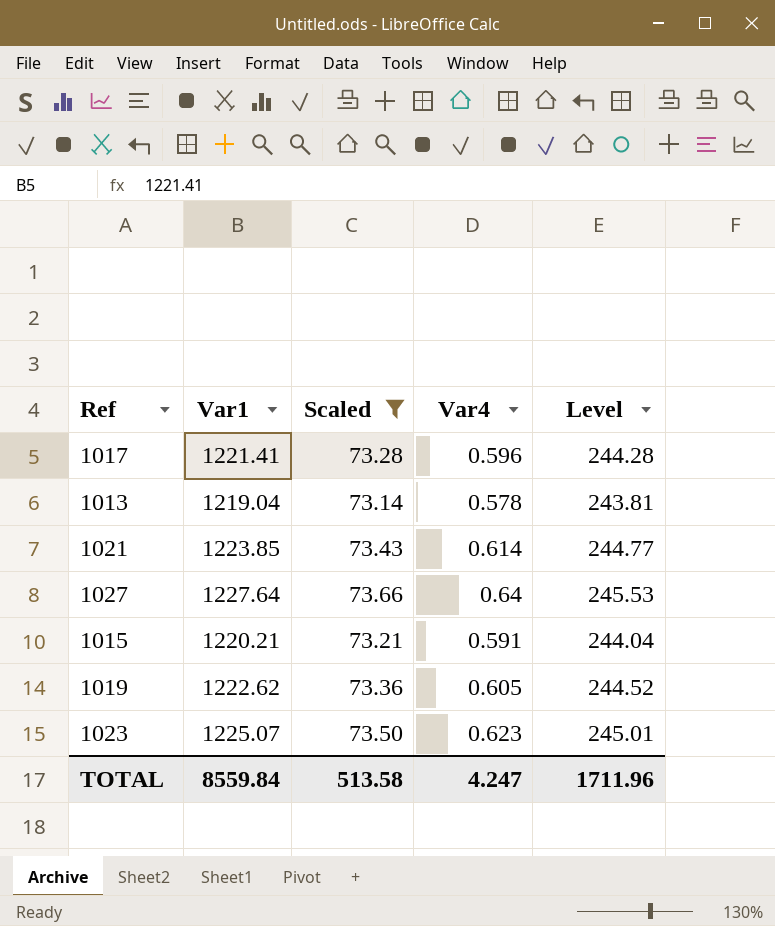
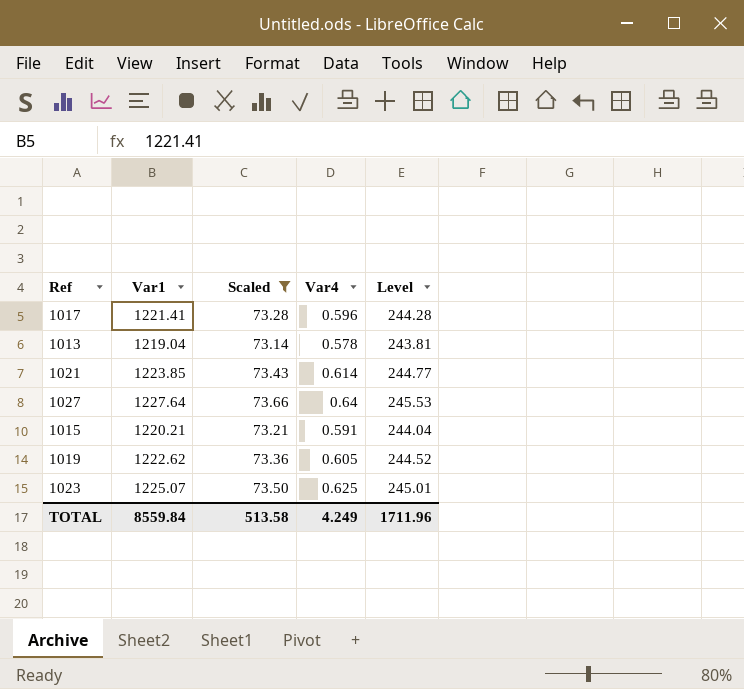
1023 | Var4: 0.623 -> 0.625
TOTAL | Var4: 4.247 -> 4.249

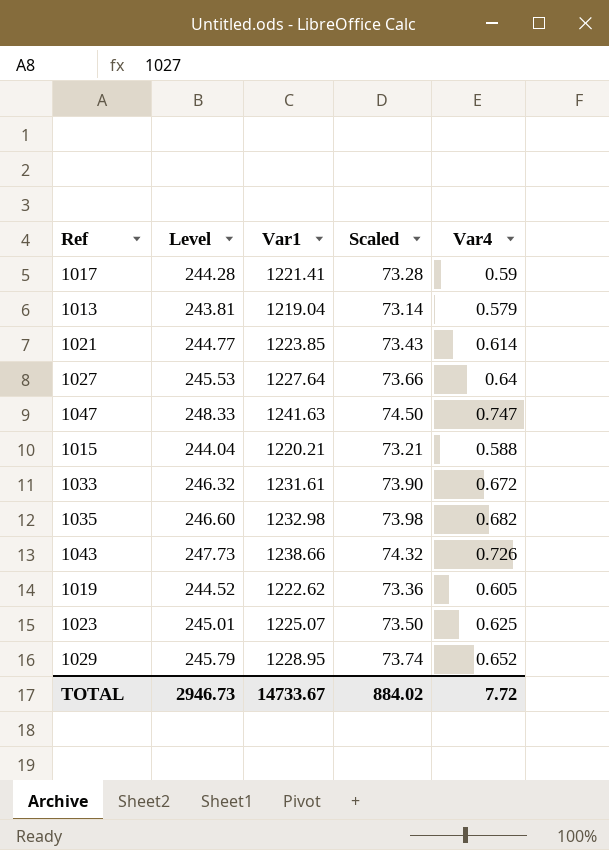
filter: Scaled <= 73.66 -> none
column Level | position: 5 -> 2
1017 | Var4: 0.596 -> 0.59
1013 | Var4: 0.578 -> 0.579
1015 | Var4: 0.591 -> 0.588
TOTAL | Level: 1711.96 -> 2946.73
TOTAL | Var1: 8559.84 -> 14733.67
TOTAL | Scaled: 513.58 -> 884.02
TOTAL | Var4: 4.249 -> 7.72

